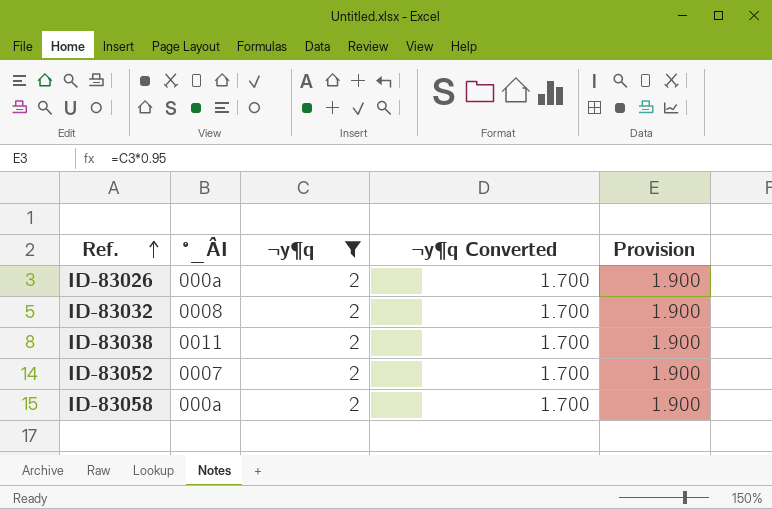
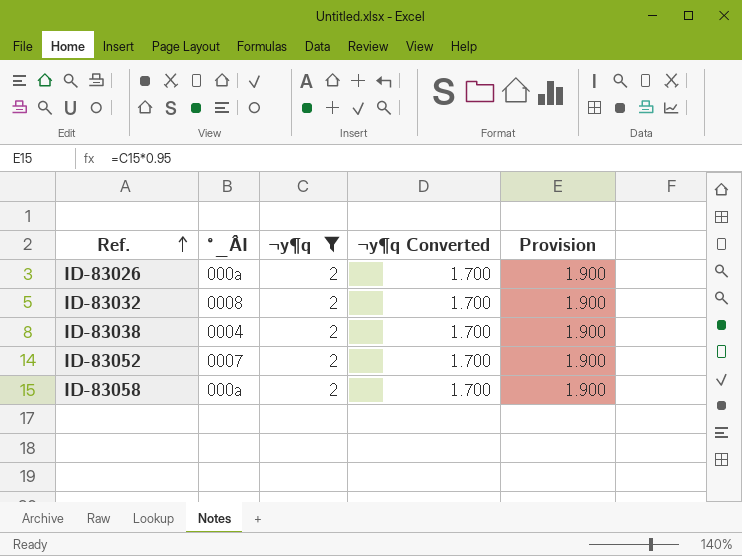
ID-83038 | °_ÂI: 0011 -> 0004

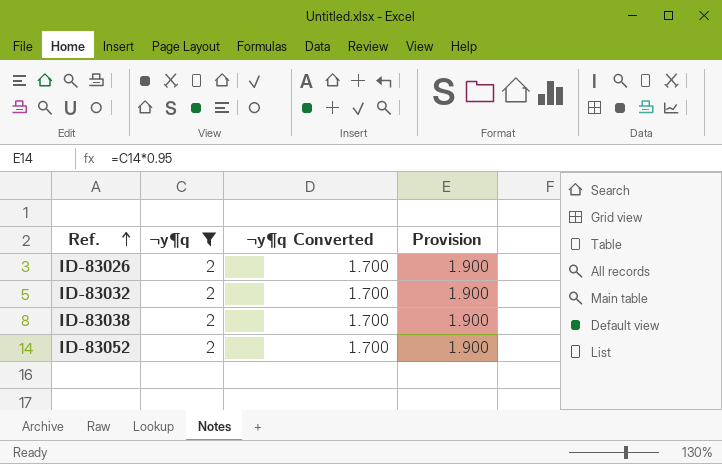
column °_ÂI | position: 2 -> none
row ID-83058: 000a | 2 | 1.700 | 1.900 -> none

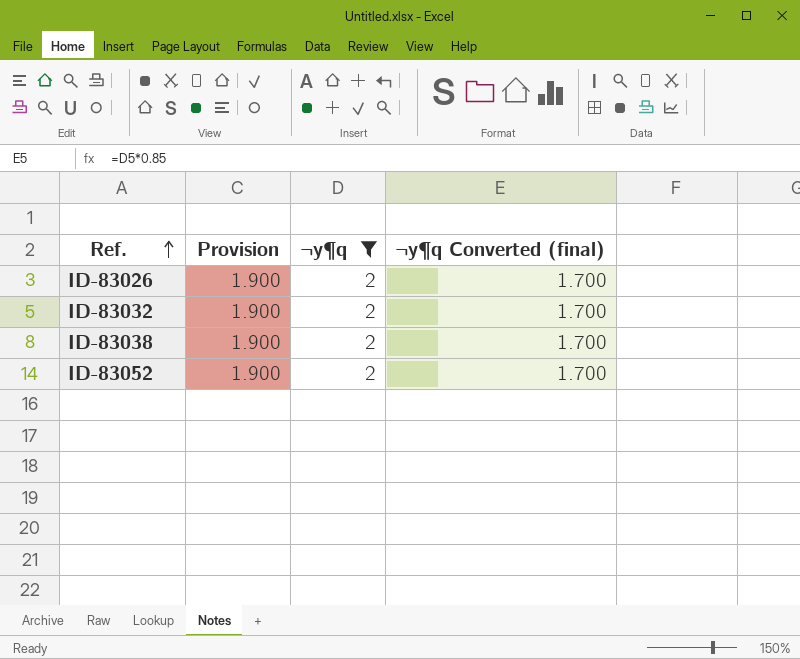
column Provision | position: 4 -> 2
column name: ¬y¶q Converted -> ¬y¶q Converted (final)

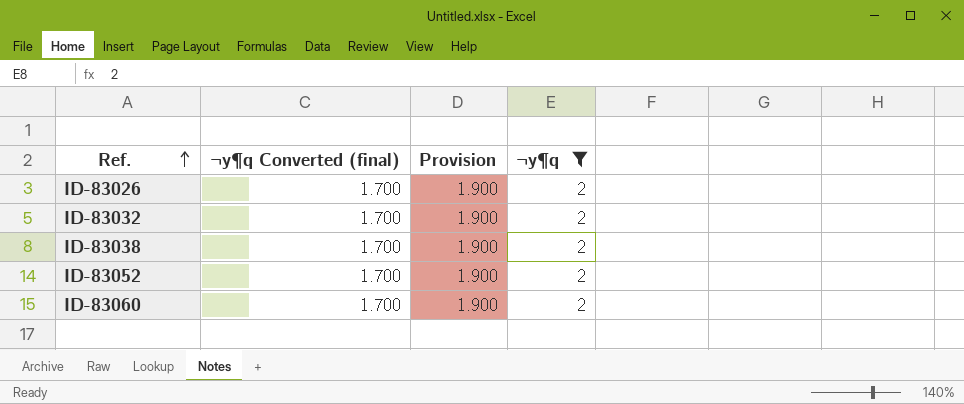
column ¬y¶q Converted (final) | position: 4 -> 2
row ID-83060: none -> 1.700 | 1.900 | 2

